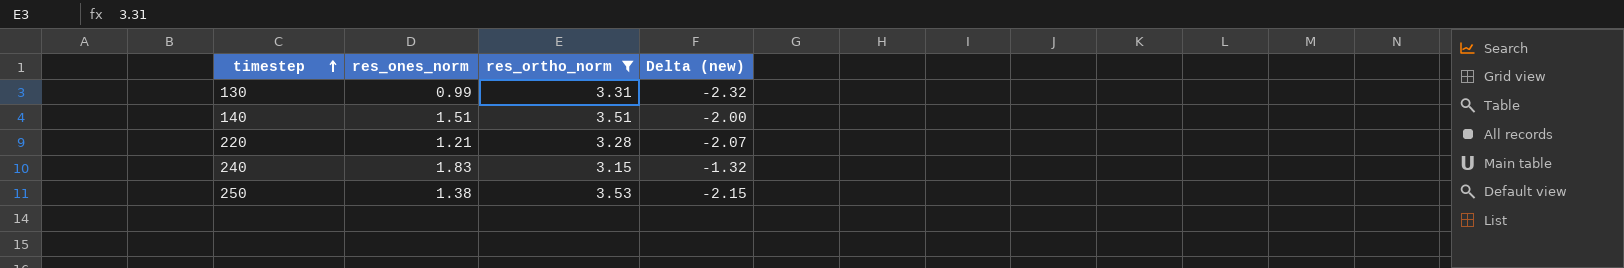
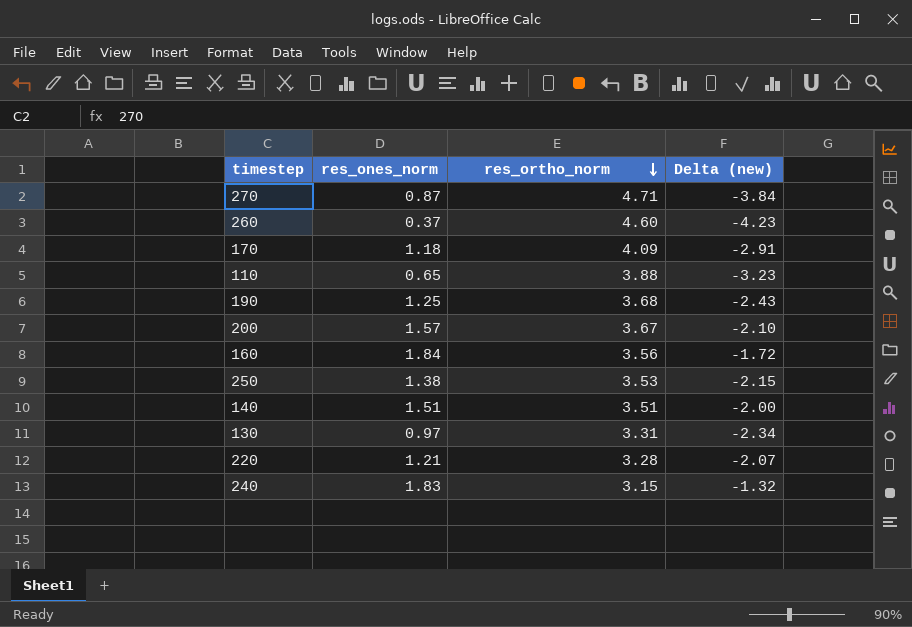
filter: res_ortho_norm <= 3.53 -> none
row order: timestep ascending -> res_ortho_norm descending
130 | res_ones_norm: 0.99 -> 0.97
130 | Delta (new): -2.32 -> -2.34

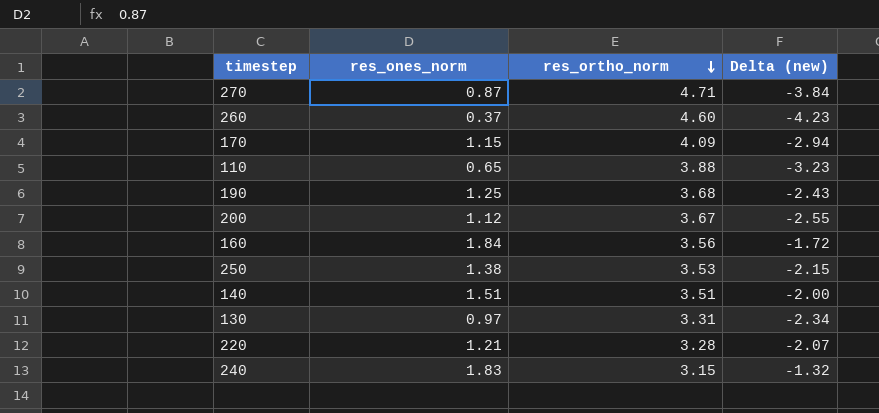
170 | res_ones_norm: 1.18 -> 1.15
170 | Delta (new): -2.91 -> -2.94
200 | res_ones_norm: 1.57 -> 1.12
200 | Delta (new): -2.10 -> -2.55

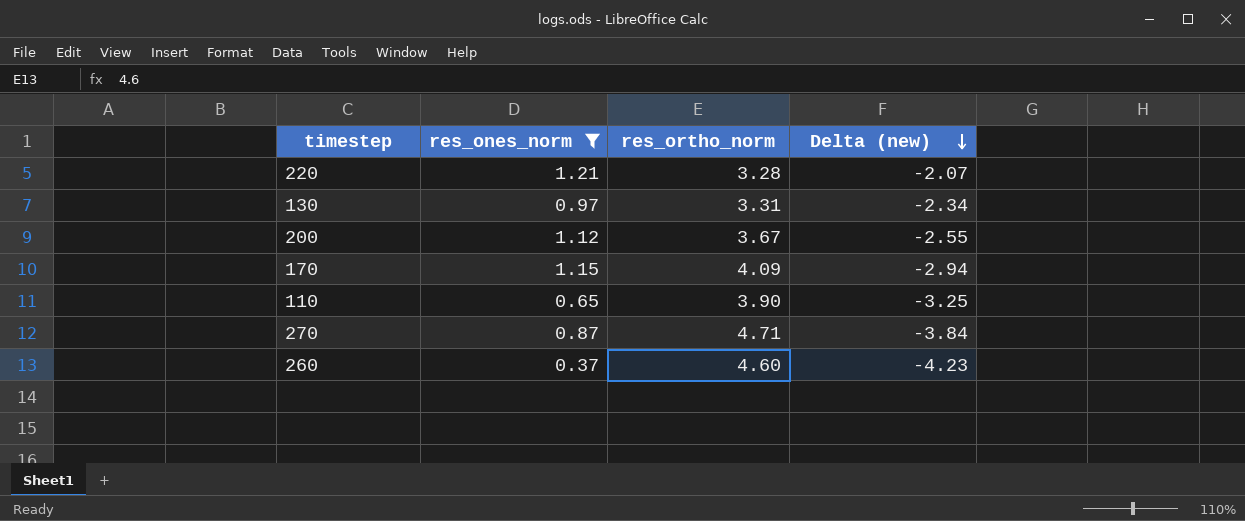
filter: none -> res_ones_norm <= 1.21
row order: res_ortho_norm descending -> Delta (new) descending
110 | res_ortho_norm: 3.88 -> 3.90
110 | Delta (new): -3.23 -> -3.25

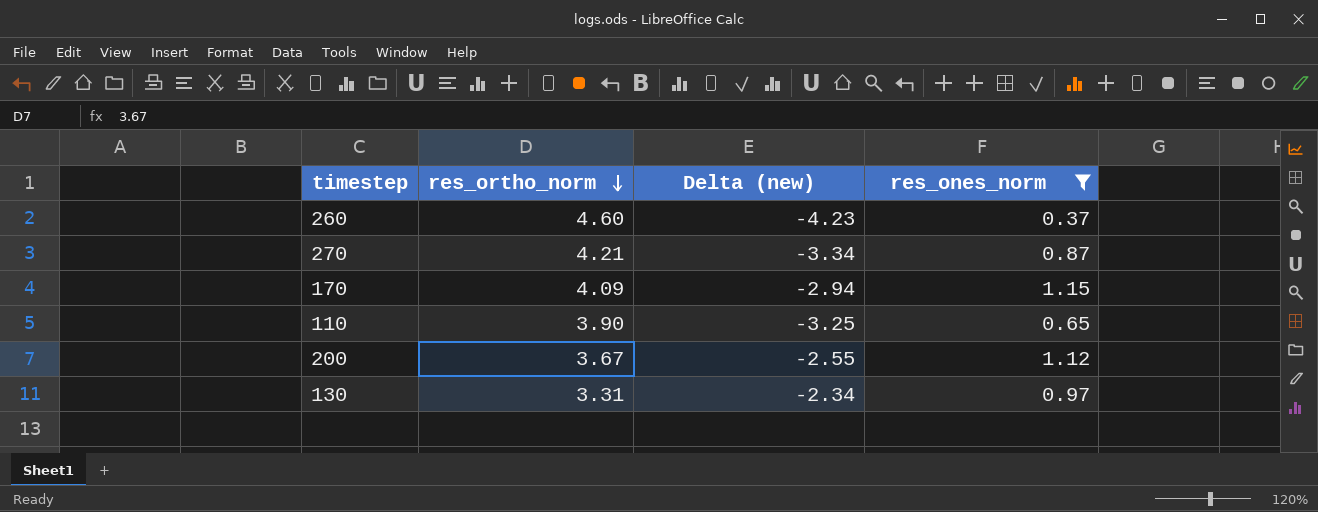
row order: Delta (new) descending -> res_ortho_norm descending
column res_ones_norm | position: 2 -> 4
row 220: 1.21 | 3.28 | -2.07 -> none
270 | res_ortho_norm: 4.71 -> 4.21
270 | Delta (new): -3.84 -> -3.34

